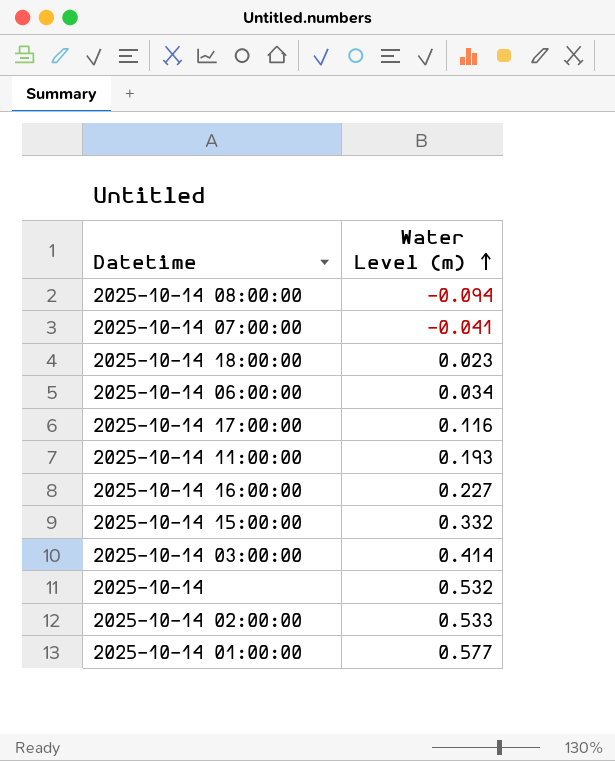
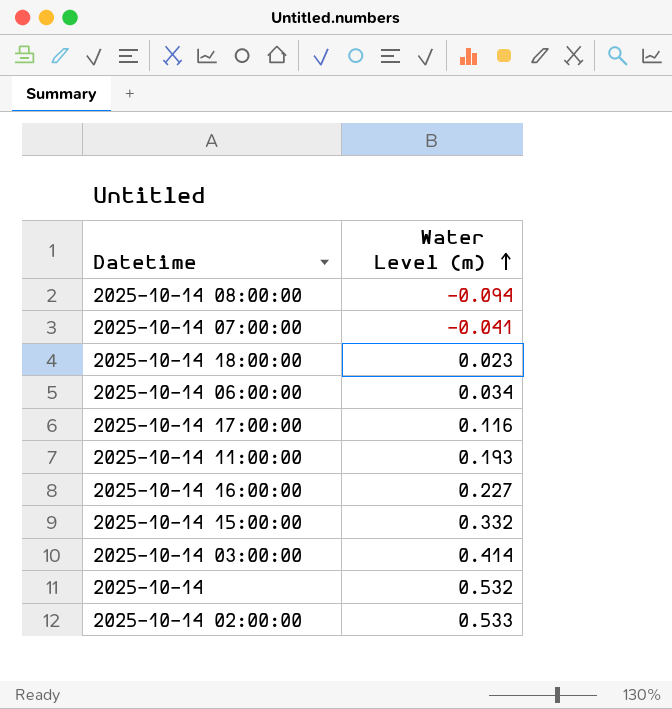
row 2025-10-14 01:00:00: 0.577 -> none

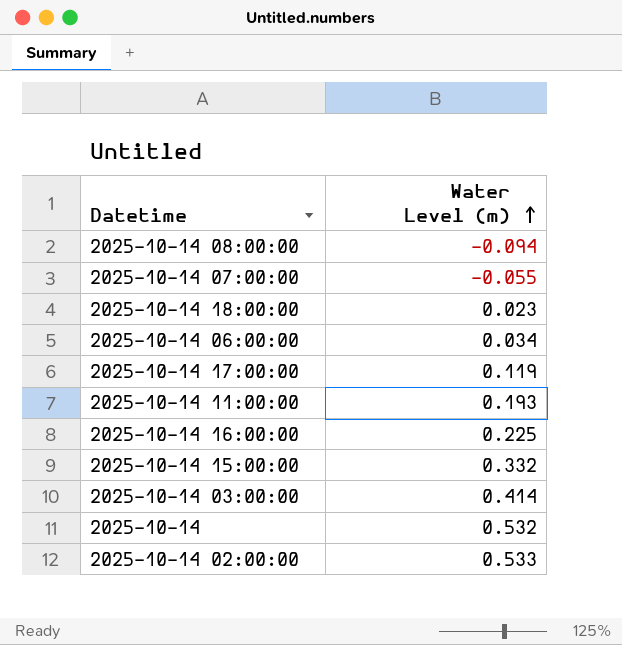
2025-10-14 07:00:00 | Water Level (m): -0.041 -> -0.055
2025-10-14 17:00:00 | Water Level (m): 0.116 -> 0.119
2025-10-14 16:00:00 | Water Level (m): 0.227 -> 0.225

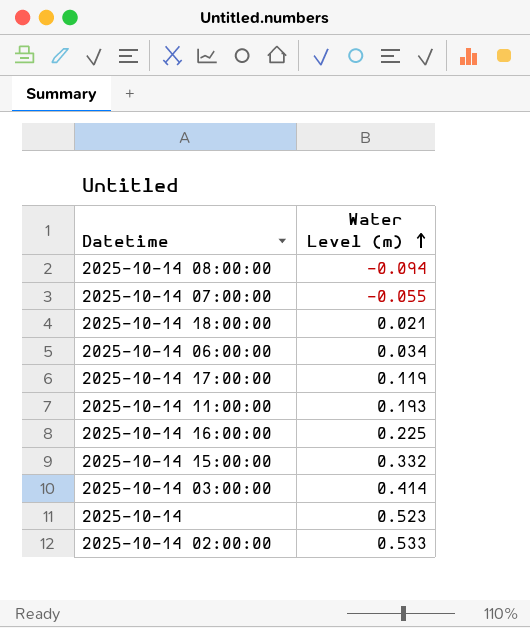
2025-10-14 18:00:00 | Water Level (m): 0.023 -> 0.021
2025-10-14 | Water Level (m): 0.532 -> 0.523

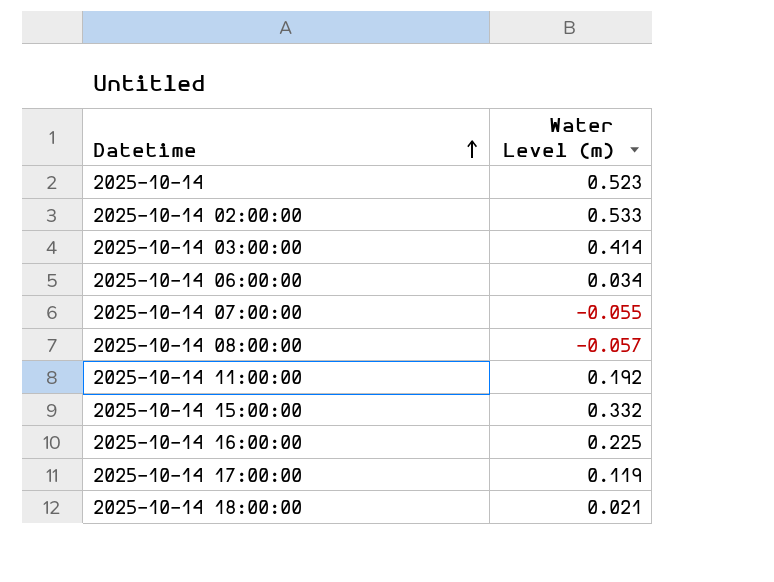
row order: Water Level (m) ascending -> Datetime ascending
2025-10-14 08:00:00 | Water Level (m): -0.094 -> -0.057
2025-10-14 11:00:00 | Water Level (m): 0.193 -> 0.192

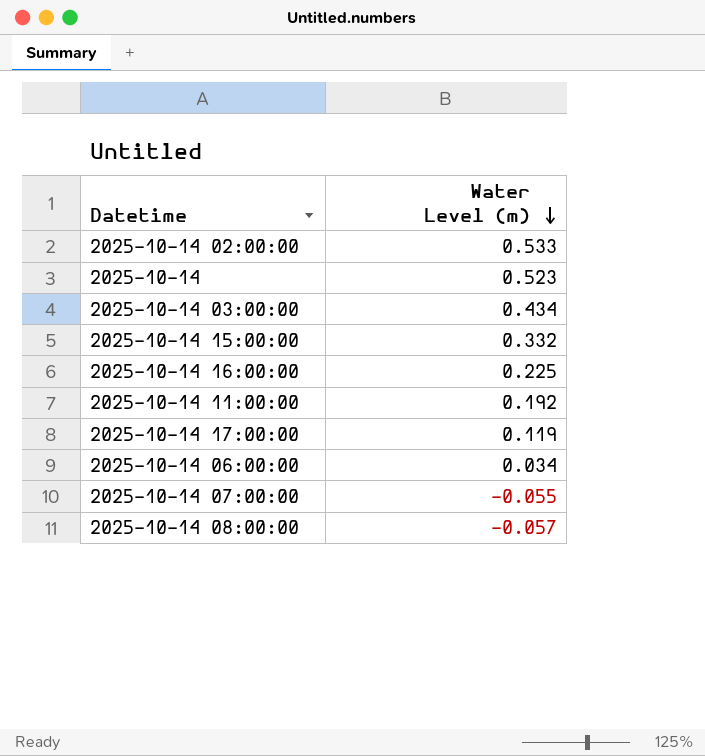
row order: Datetime ascending -> Water Level (m) descending
row 2025-10-14 18:00:00: 0.021 -> none
2025-10-14 03:00:00 | Water Level (m): 0.414 -> 0.434

